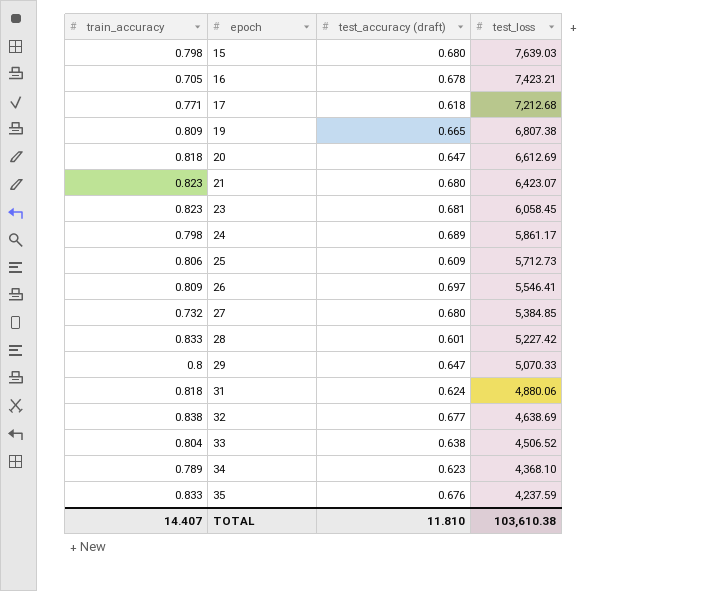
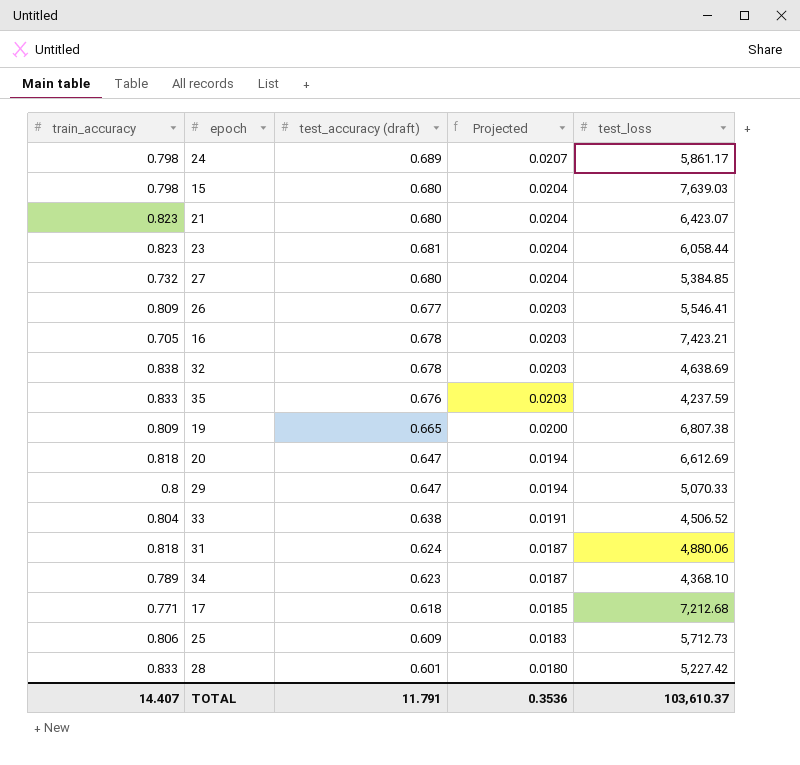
row order: epoch ascending -> Projected descending
column Projected | formula: none -> [test_accuracy (draft)] * 0.03
23 | test_loss: 6,058.45 -> 6,058.44
26 | test_accuracy (draft): 0.697 -> 0.677
32 | test_accuracy (draft): 0.677 -> 0.678
TOTAL | test_accuracy (draft): 11.810 -> 11.791
TOTAL | test_loss: 103,610.38 -> 103,610.37

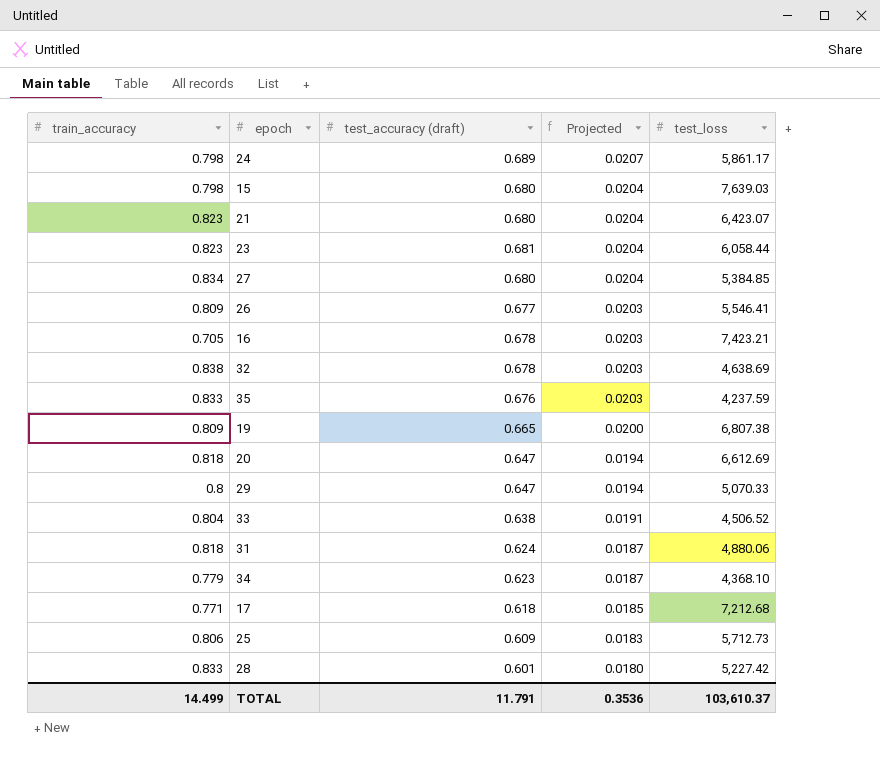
27 | train_accuracy: 0.732 -> 0.834
34 | train_accuracy: 0.789 -> 0.779
TOTAL | train_accuracy: 14.407 -> 14.499

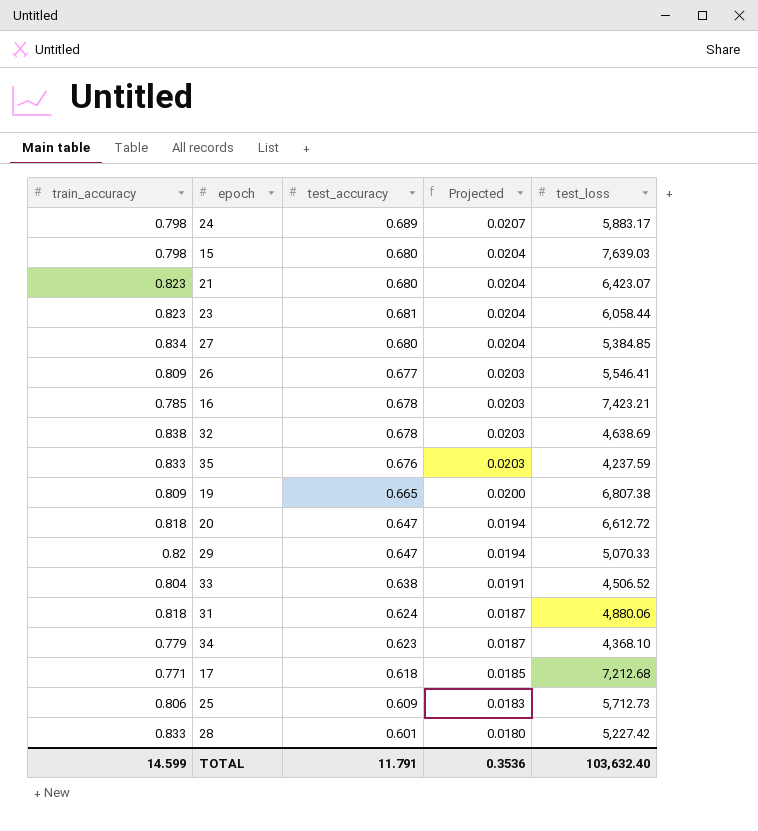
column name: test_accuracy (draft) -> test_accuracy
24 | test_loss: 5,861.17 -> 5,883.17
16 | train_accuracy: 0.705 -> 0.785
20 | test_loss: 6,612.69 -> 6,612.72
29 | train_accuracy: 0.8 -> 0.82
TOTAL | train_accuracy: 14.499 -> 14.599
TOTAL | test_loss: 103,610.37 -> 103,632.40

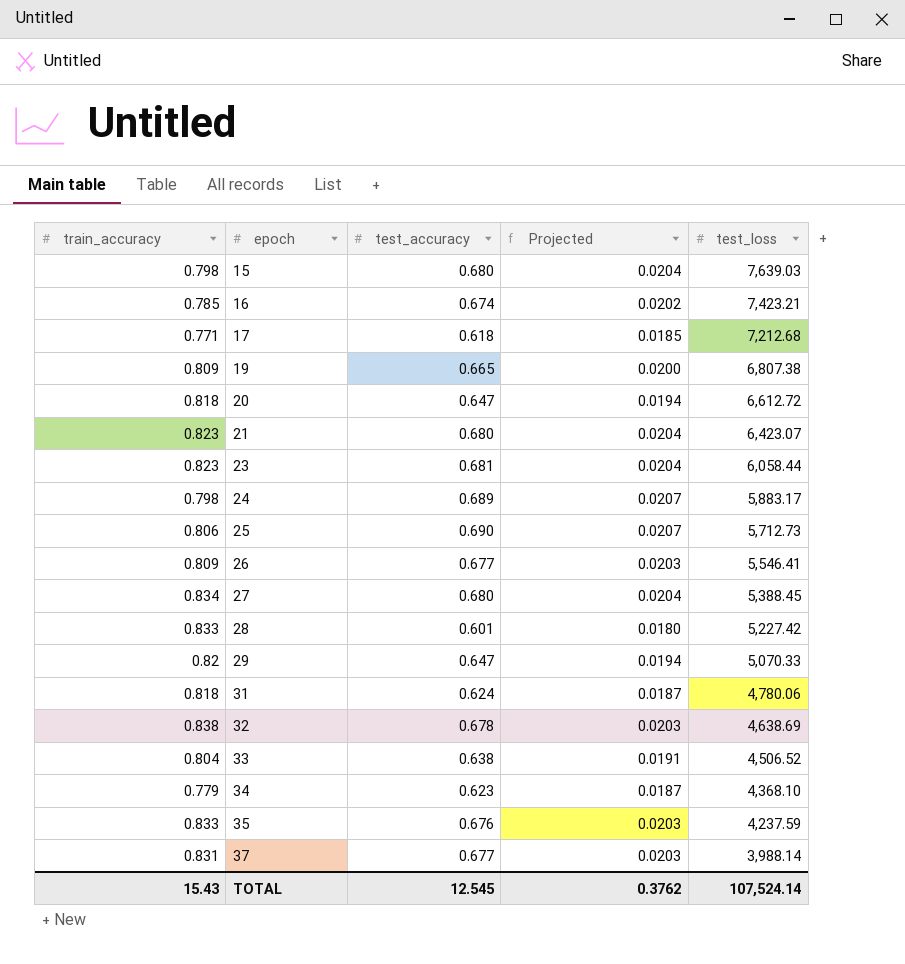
row order: Projected descending -> epoch ascending
16 | test_accuracy: 0.678 -> 0.674
16 | Projected: 0.0203 -> 0.0202
25 | test_accuracy: 0.609 -> 0.690
25 | Projected: 0.0183 -> 0.0207
27 | test_loss: 5,384.85 -> 5,388.45
31 | test_loss: 4,880.06 -> 4,780.06
row 37: none -> 0.831 | 0.677 | 0.0203 | 3,988.14
TOTAL | train_accuracy: 14.599 -> 15.43
TOTAL | test_accuracy: 11.791 -> 12.545
TOTAL | Projected: 0.3536 -> 0.3762
TOTAL | test_loss: 103,632.40 -> 107,524.14

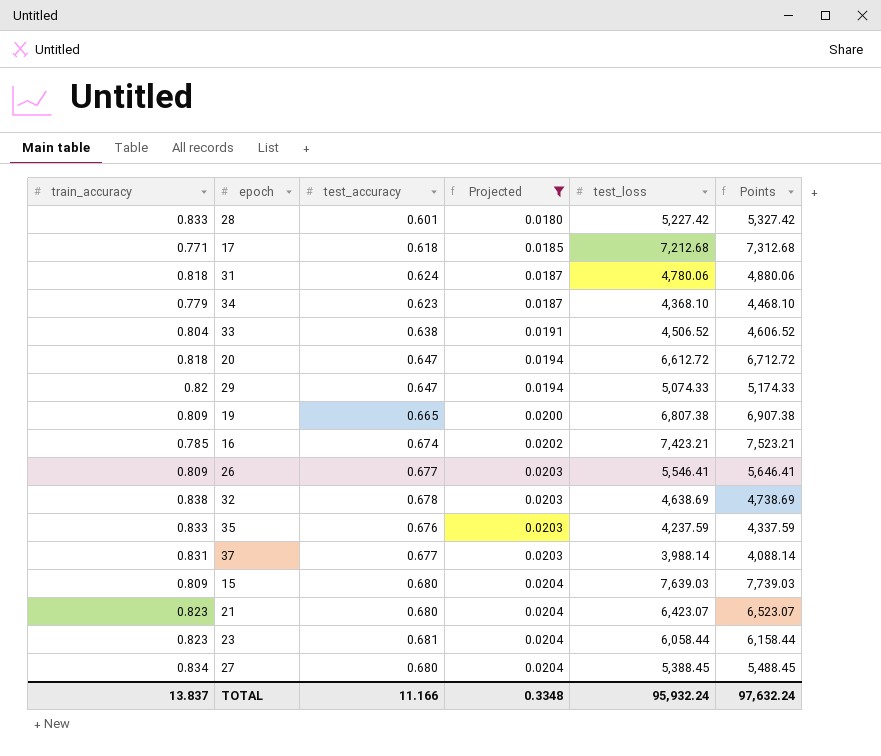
filter: none -> Projected != 0.0207
row order: epoch ascending -> Projected ascending
column Points | formula: none -> [test_loss] + 100
29 | test_loss: 5,070.33 -> 5,074.33
15 | train_accuracy: 0.798 -> 0.809
TOTAL | train_accuracy: 15.43 -> 13.837
TOTAL | test_accuracy: 12.545 -> 11.166
TOTAL | Projected: 0.3762 -> 0.3348
TOTAL | test_loss: 107,524.14 -> 95,932.24

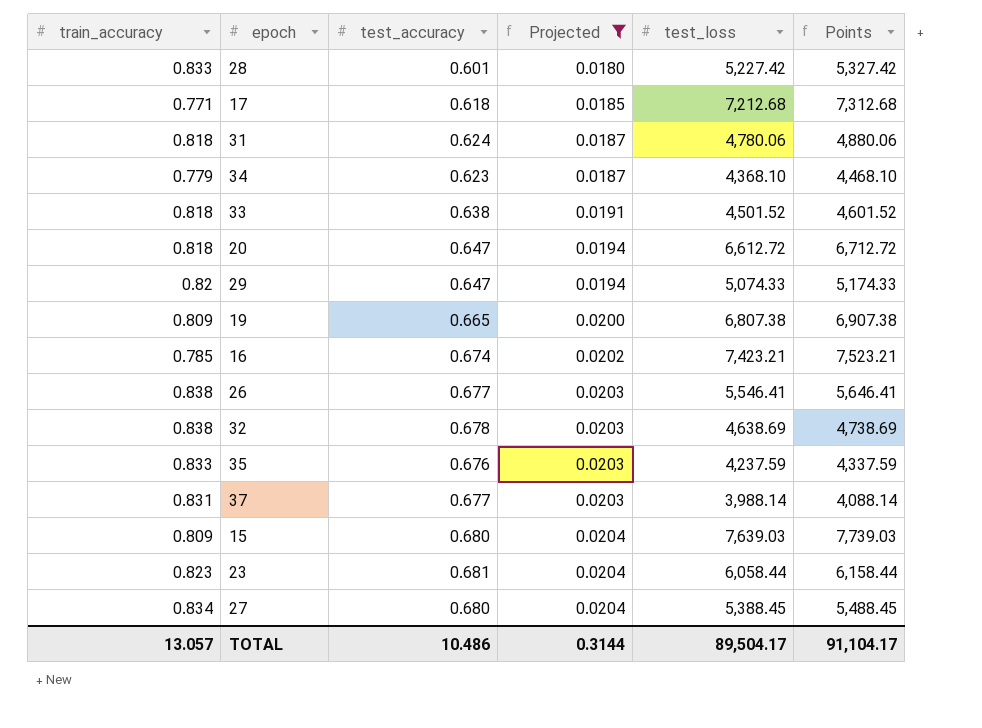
row 21: 0.823 | 0.680 | 0.0204 | 6,423.07 | 6,523.07 -> none
33 | train_accuracy: 0.804 -> 0.818
33 | test_loss: 4,506.52 -> 4,501.52
33 | Points: 4,606.52 -> 4,601.52
26 | train_accuracy: 0.809 -> 0.838
TOTAL | train_accuracy: 13.837 -> 13.057
TOTAL | test_accuracy: 11.166 -> 10.486
TOTAL | Projected: 0.3348 -> 0.3144
TOTAL | test_loss: 95,932.24 -> 89,504.17
TOTAL | Points: 97,632.24 -> 91,104.17

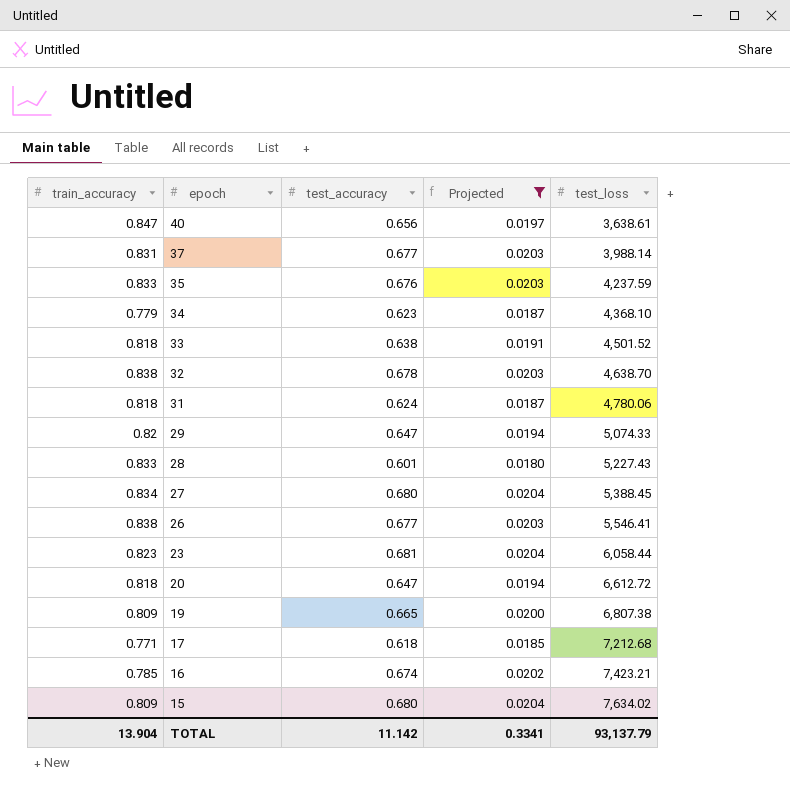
row order: Projected ascending -> epoch descending
column Points | formula: [test_loss] + 100 -> none
row 40: none -> 0.847 | 0.656 | 0.0197 | 3,638.61
32 | test_loss: 4,638.69 -> 4,638.70
28 | test_loss: 5,227.42 -> 5,227.43
15 | test_loss: 7,639.03 -> 7,634.02
TOTAL | train_accuracy: 13.057 -> 13.904
TOTAL | test_accuracy: 10.486 -> 11.142
TOTAL | Projected: 0.3144 -> 0.3341
TOTAL | test_loss: 89,504.17 -> 93,137.79

